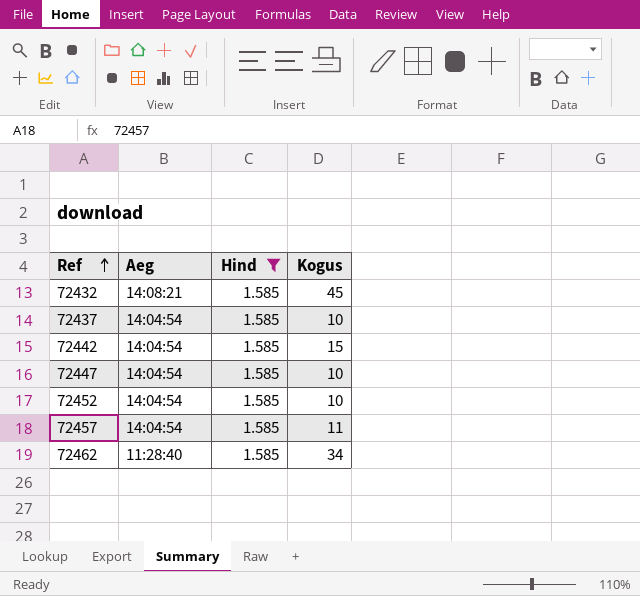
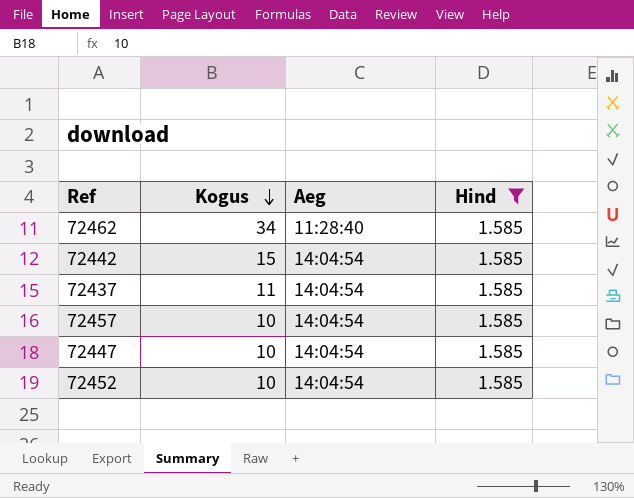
row order: Ref ascending -> Kogus descending
column Kogus | position: 4 -> 2
row 72432: 14:08:21 | 1.585 | 45 -> none
72437 | Kogus: 10 -> 11
72457 | Kogus: 11 -> 10

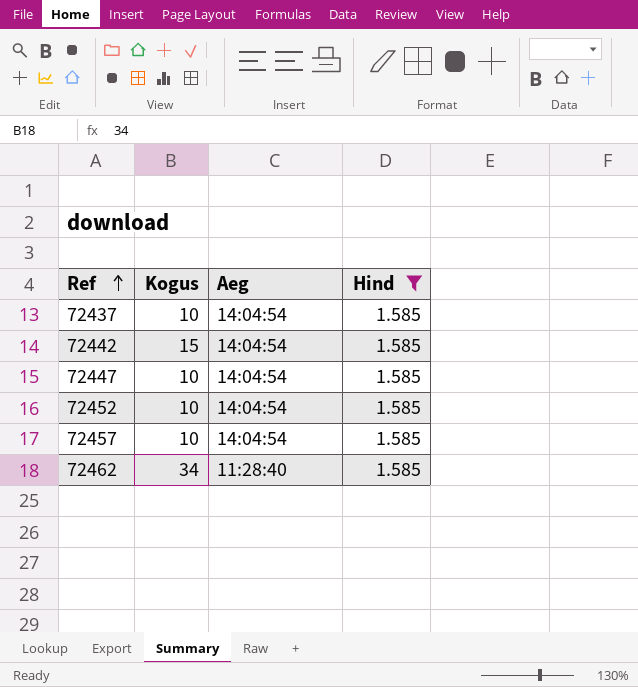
row order: Kogus descending -> Ref ascending
72437 | Kogus: 11 -> 10

